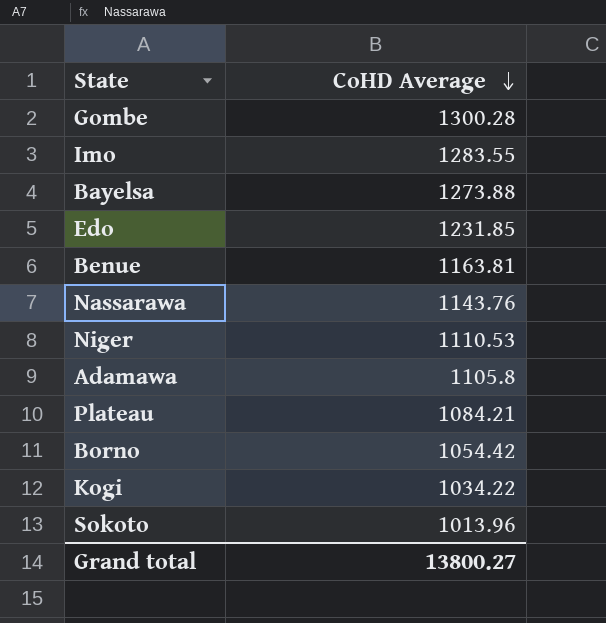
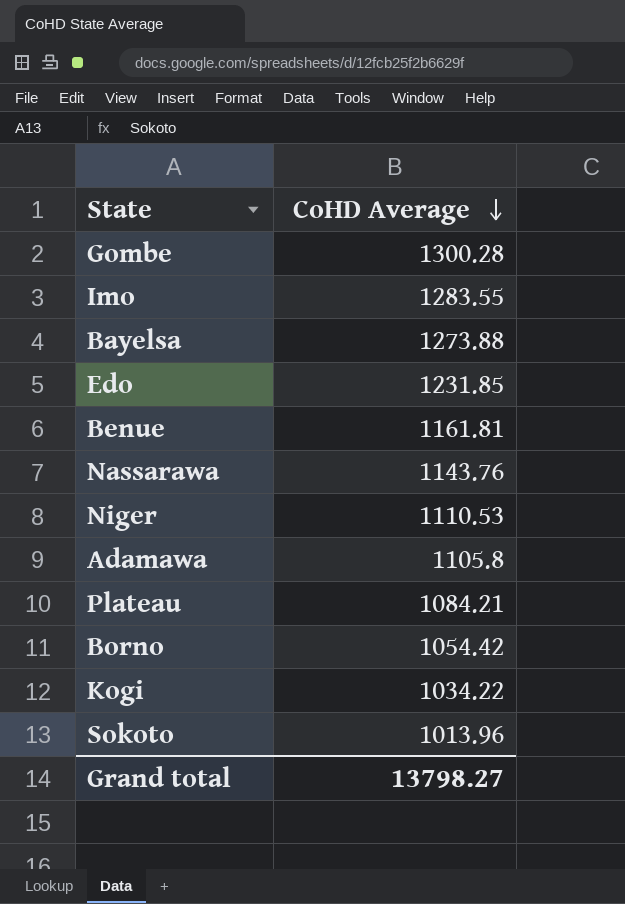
Benue | CoHD Average: 1163.81 -> 1161.81
Grand total | CoHD Average: 13800.27 -> 13798.27

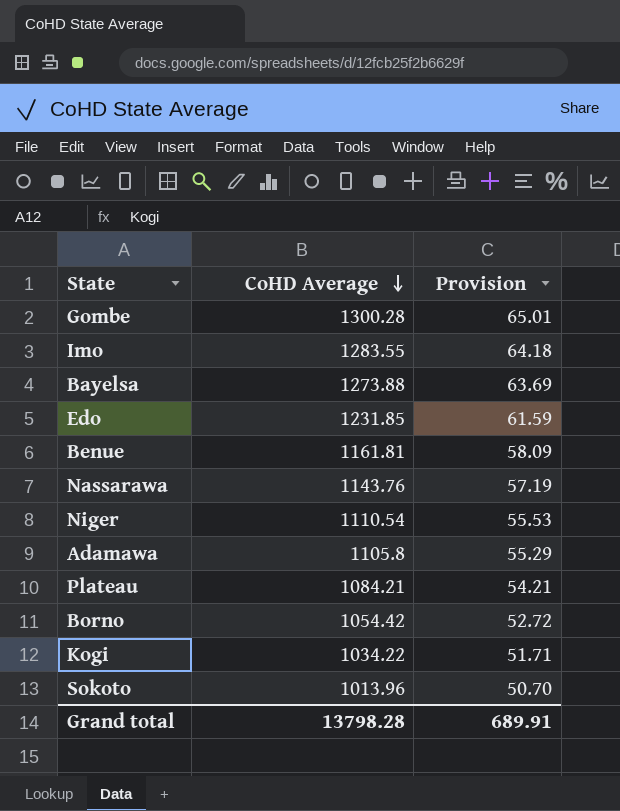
column Provision | formula: none -> [CoHD Average] * 0.05
Niger | CoHD Average: 1110.53 -> 1110.54
Grand total | CoHD Average: 13798.27 -> 13798.28

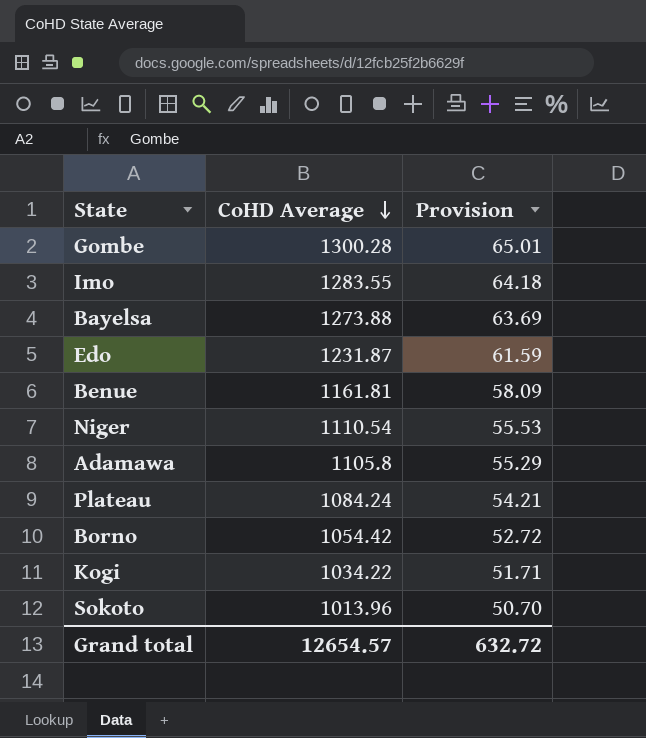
row Nassarawa: 1143.76 | 57.19 -> none
Edo | CoHD Average: 1231.85 -> 1231.87
Plateau | CoHD Average: 1084.21 -> 1084.24
Grand total | CoHD Average: 13798.28 -> 12654.57
Grand total | Provision: 689.91 -> 632.72

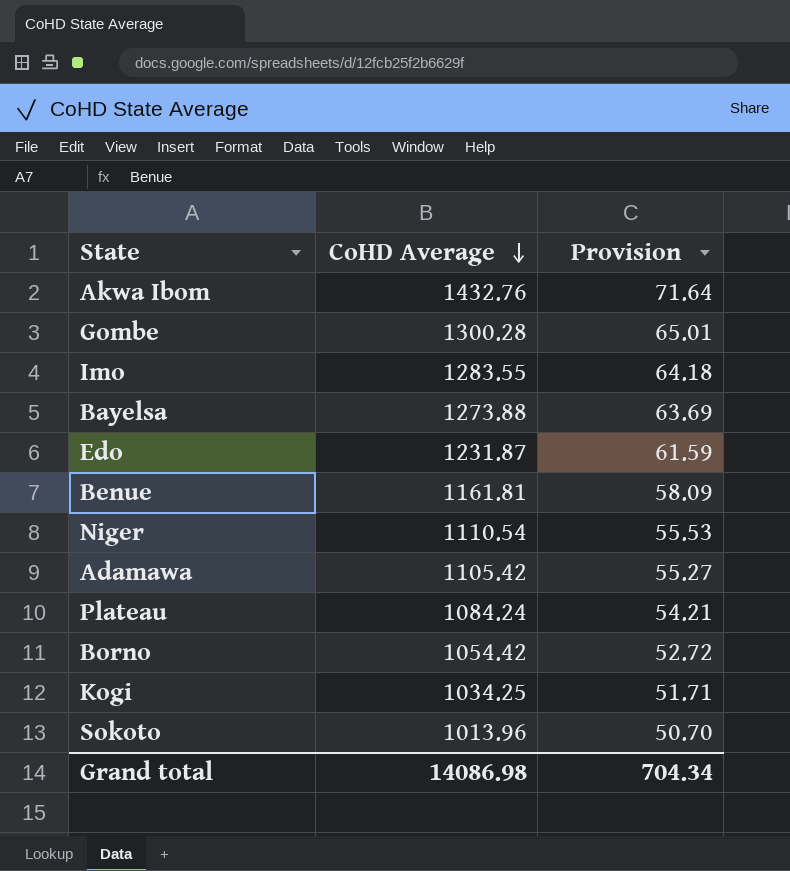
row Akwa Ibom: none -> 1432.76 | 71.64
Adamawa | CoHD Average: 1105.8 -> 1105.42
Adamawa | Provision: 55.29 -> 55.27
Kogi | CoHD Average: 1034.22 -> 1034.25
Grand total | CoHD Average: 12654.57 -> 14086.98
Grand total | Provision: 632.72 -> 704.34

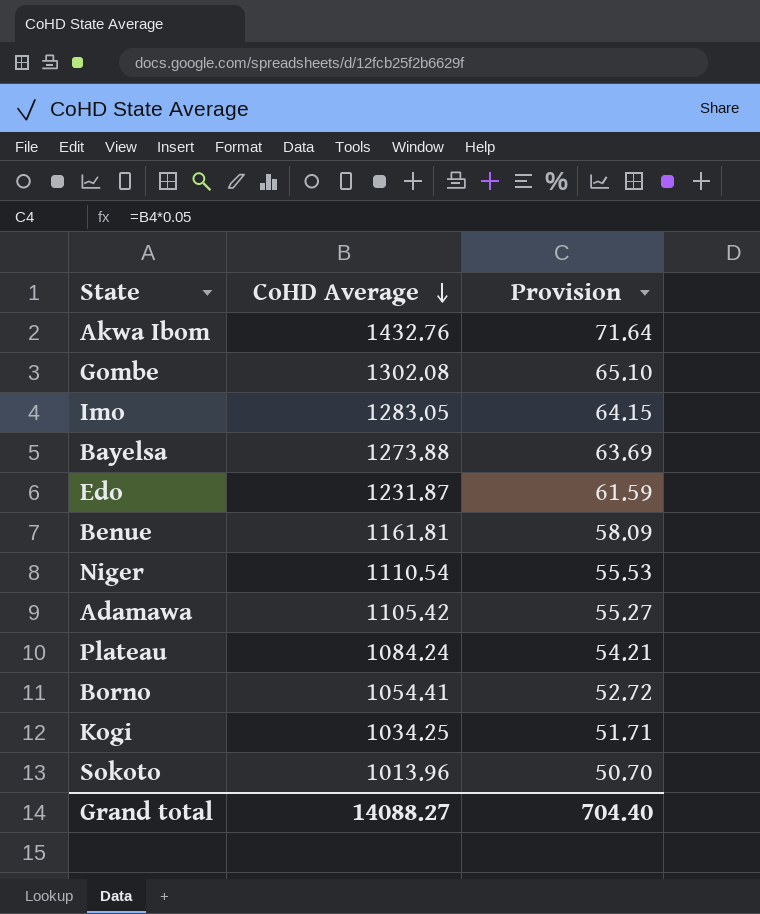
Gombe | CoHD Average: 1300.28 -> 1302.08
Gombe | Provision: 65.01 -> 65.10
Imo | CoHD Average: 1283.55 -> 1283.05
Imo | Provision: 64.18 -> 64.15
Borno | CoHD Average: 1054.42 -> 1054.41
Grand total | CoHD Average: 14086.98 -> 14088.27
Grand total | Provision: 704.34 -> 704.40

